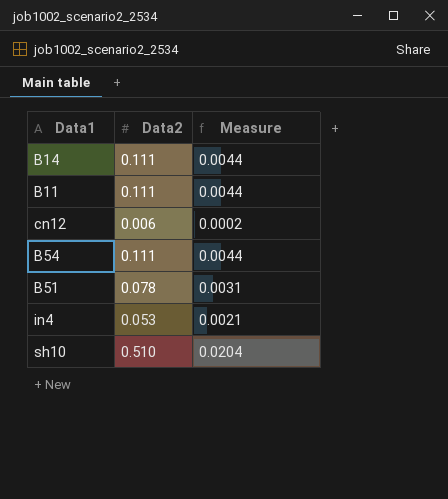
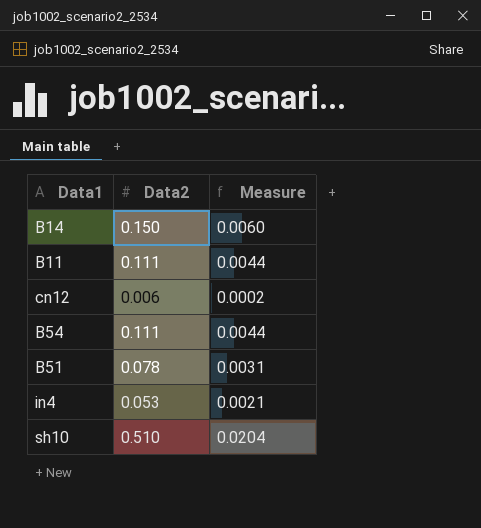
B14 | Data2: 0.111 -> 0.150
B14 | Measure: 0.0044 -> 0.0060

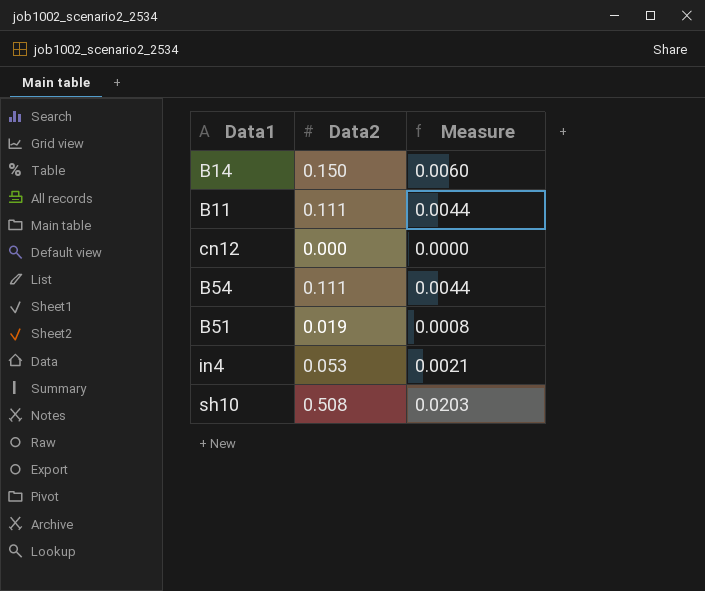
cn12 | Data2: 0.006 -> 0.000
cn12 | Measure: 0.0002 -> 0.0000
B51 | Data2: 0.078 -> 0.019
B51 | Measure: 0.0031 -> 0.0008
sh10 | Data2: 0.510 -> 0.508
sh10 | Measure: 0.0204 -> 0.0203

